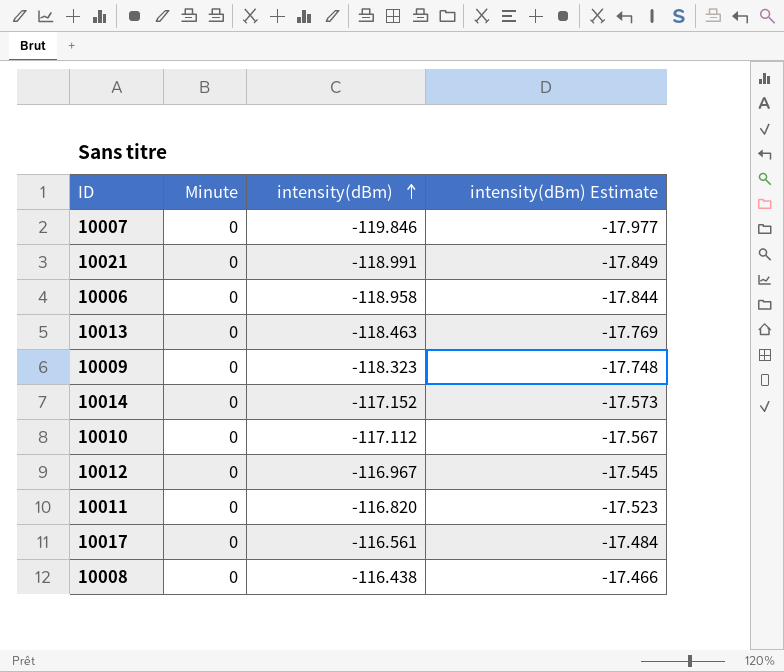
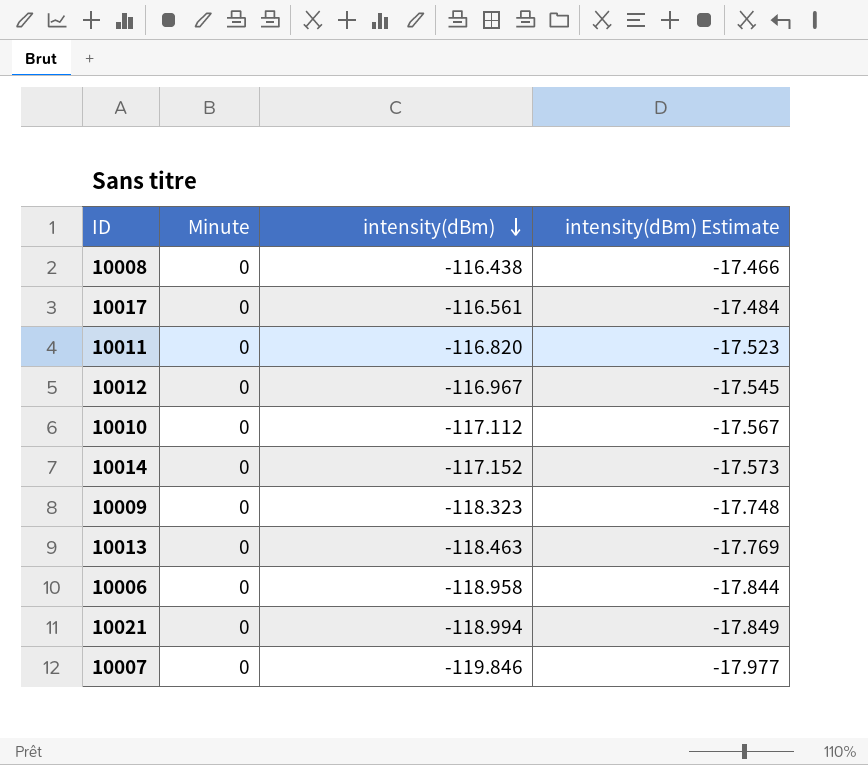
row order: intensity(dBm) ascending -> intensity(dBm) descending
10021 | intensity(dBm): -118.991 -> -118.994

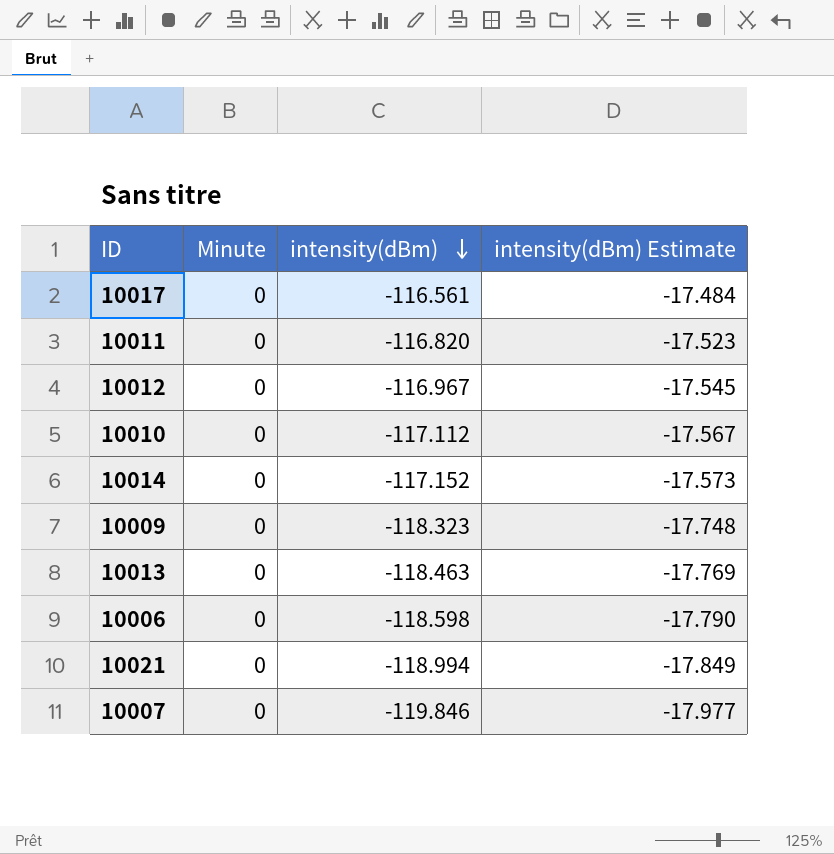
row 10008: 0 | -116.438 | -17.466 -> none
10006 | intensity(dBm): -118.958 -> -118.598
10006 | intensity(dBm) Estimate: -17.844 -> -17.790

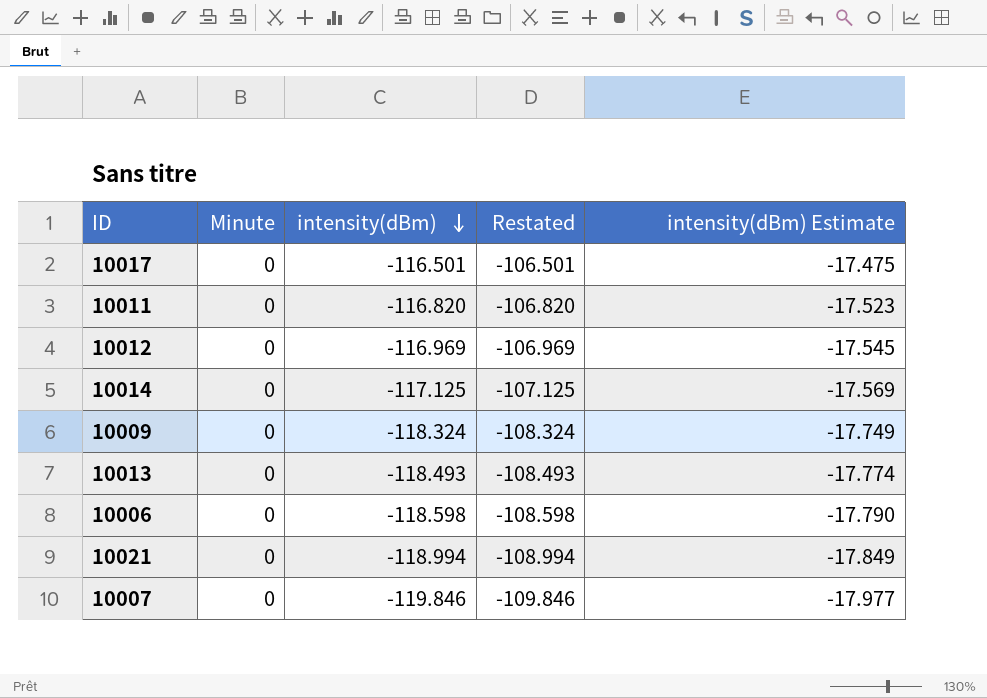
column Restated | formula: none -> [intensity(dBm)] + 10
row 10010: 0 | -117.112 | -17.567 -> none
10017 | intensity(dBm): -116.561 -> -116.501
10017 | intensity(dBm) Estimate: -17.484 -> -17.475
10012 | intensity(dBm): -116.967 -> -116.969
10014 | intensity(dBm): -117.152 -> -117.125
10014 | intensity(dBm) Estimate: -17.573 -> -17.569
10009 | intensity(dBm): -118.323 -> -118.324
10009 | intensity(dBm) Estimate: -17.748 -> -17.749
10013 | intensity(dBm): -118.463 -> -118.493
10013 | intensity(dBm) Estimate: -17.769 -> -17.774

